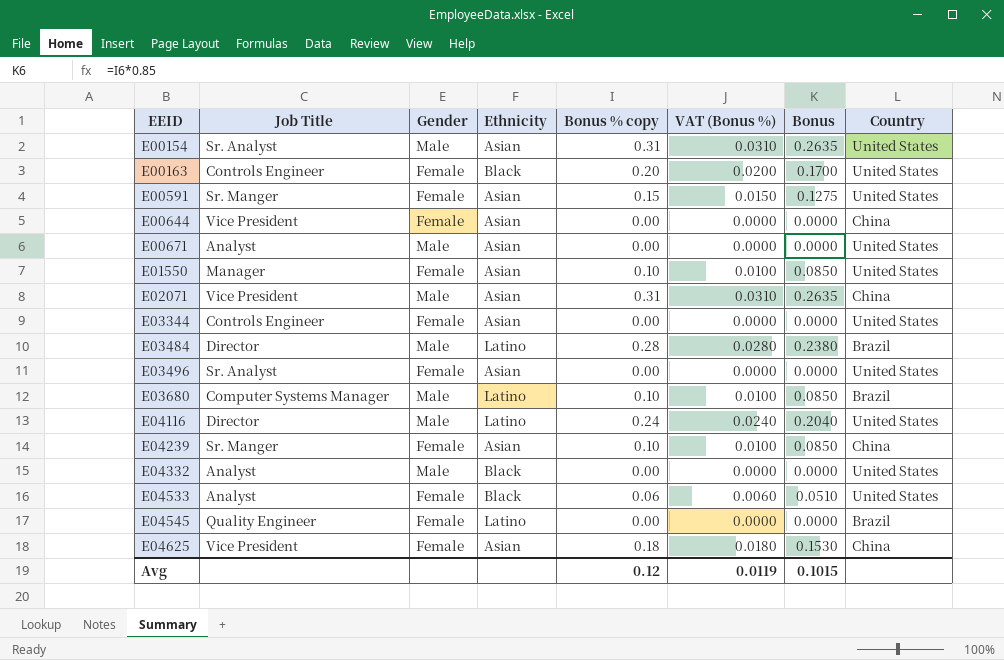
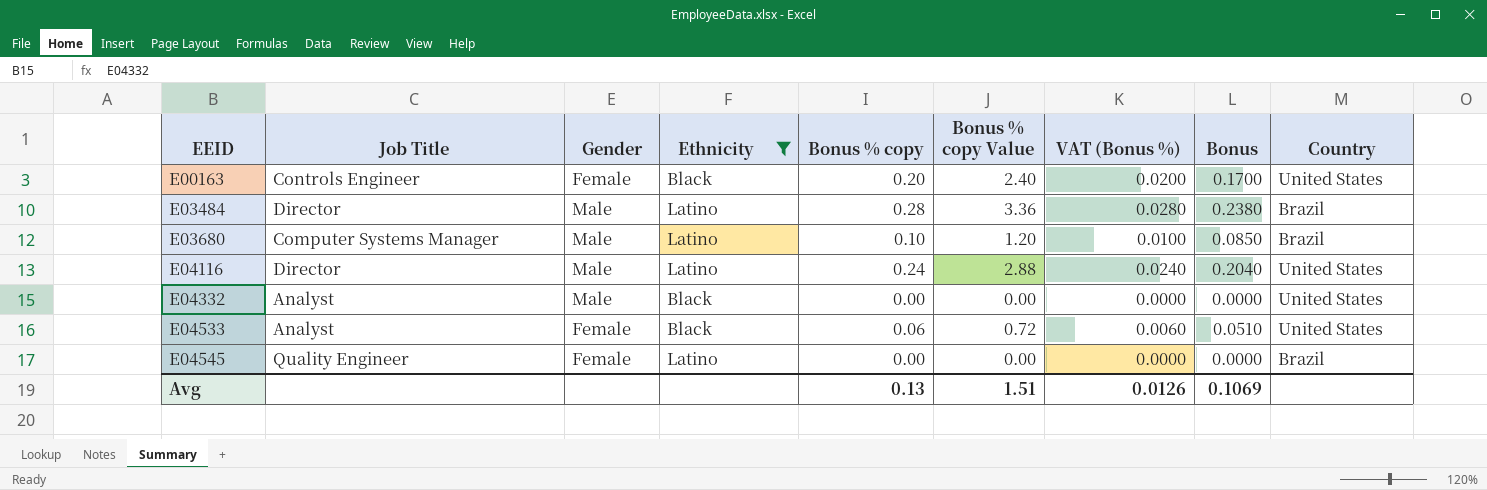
filter: none -> Ethnicity != Asian
column Bonus % copy Value | formula: none -> [Bonus % copy] * 12
Avg | Bonus % copy: 0.12 -> 0.13
Avg | VAT (Bonus %): 0.0119 -> 0.0126
Avg | Bonus: 0.1015 -> 0.1069

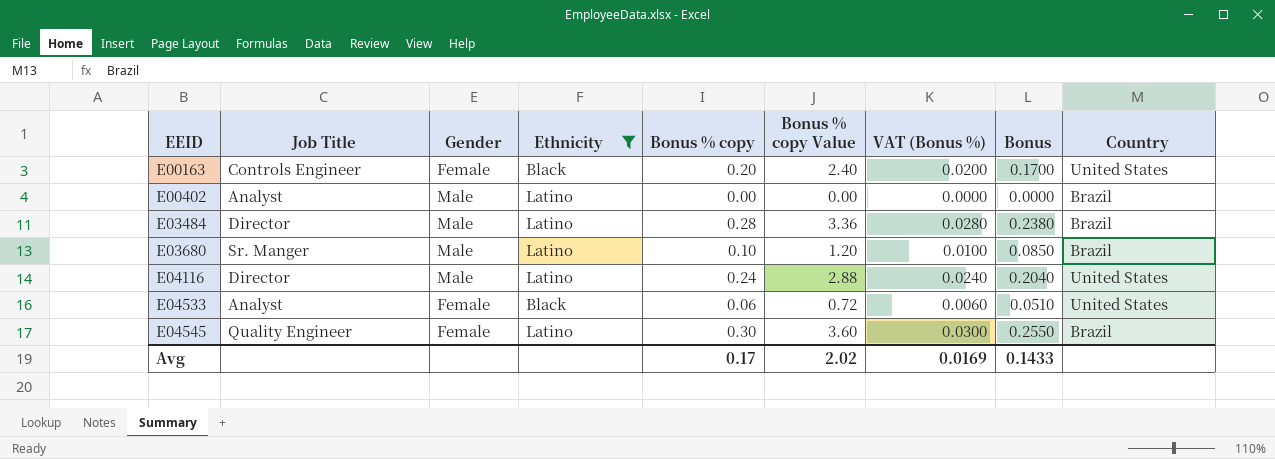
row E04332: Analyst | Male | Black | 0.00 | 0.00 | 0.0000 | 0.0000 | United States -> none
row E00402: none -> Analyst | Male | Latino | 0.00 | 0.00 | 0.0000 | 0.0000 | Brazil
E03680 | Job Title: Computer Systems Manager -> Sr. Manger
E04545 | Bonus % copy: 0.00 -> 0.30
E04545 | Bonus % copy Value: 0.00 -> 3.60
E04545 | VAT (Bonus %): 0.0000 -> 0.0300
E04545 | Bonus: 0.0000 -> 0.2550
Avg | Bonus % copy: 0.13 -> 0.17
Avg | Bonus % copy Value: 1.51 -> 2.02
Avg | VAT (Bonus %): 0.0126 -> 0.0169
Avg | Bonus: 0.1069 -> 0.1433

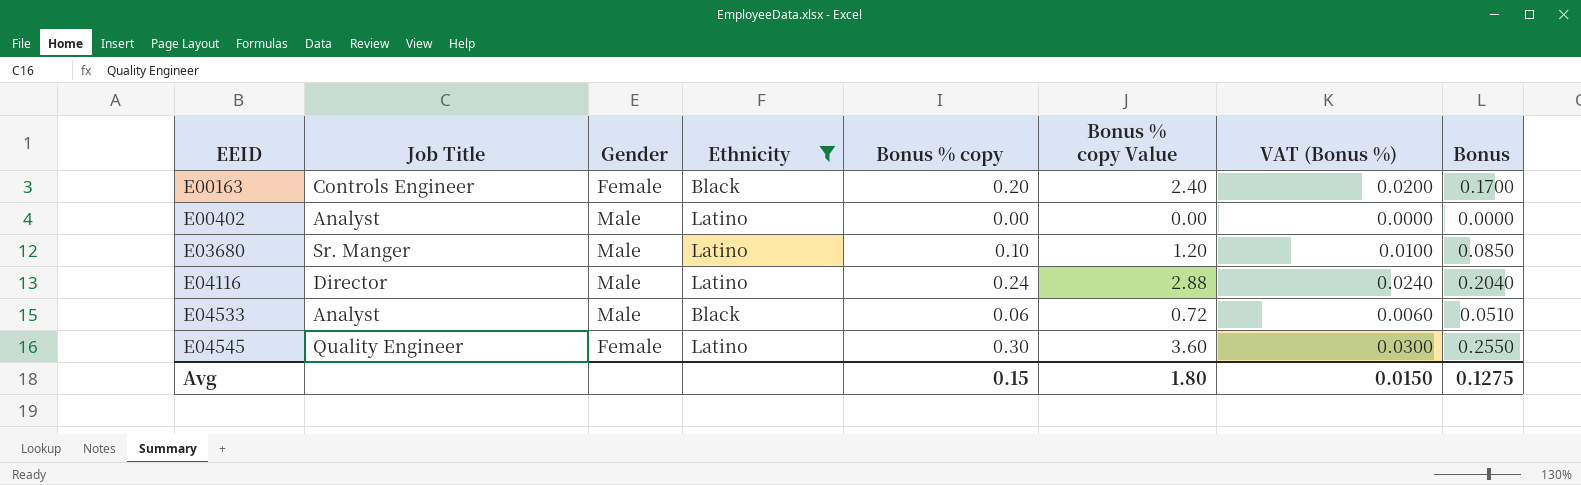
column Country | position: 9 -> none
row E03484: Director | Male | Latino | 0.28 | 3.36 | 0.0280 | 0.2380 | Brazil -> none
E04533 | Gender: Female -> Male
Avg | Bonus % copy: 0.17 -> 0.15
Avg | Bonus % copy Value: 2.02 -> 1.80
Avg | VAT (Bonus %): 0.0169 -> 0.0150
Avg | Bonus: 0.1433 -> 0.1275

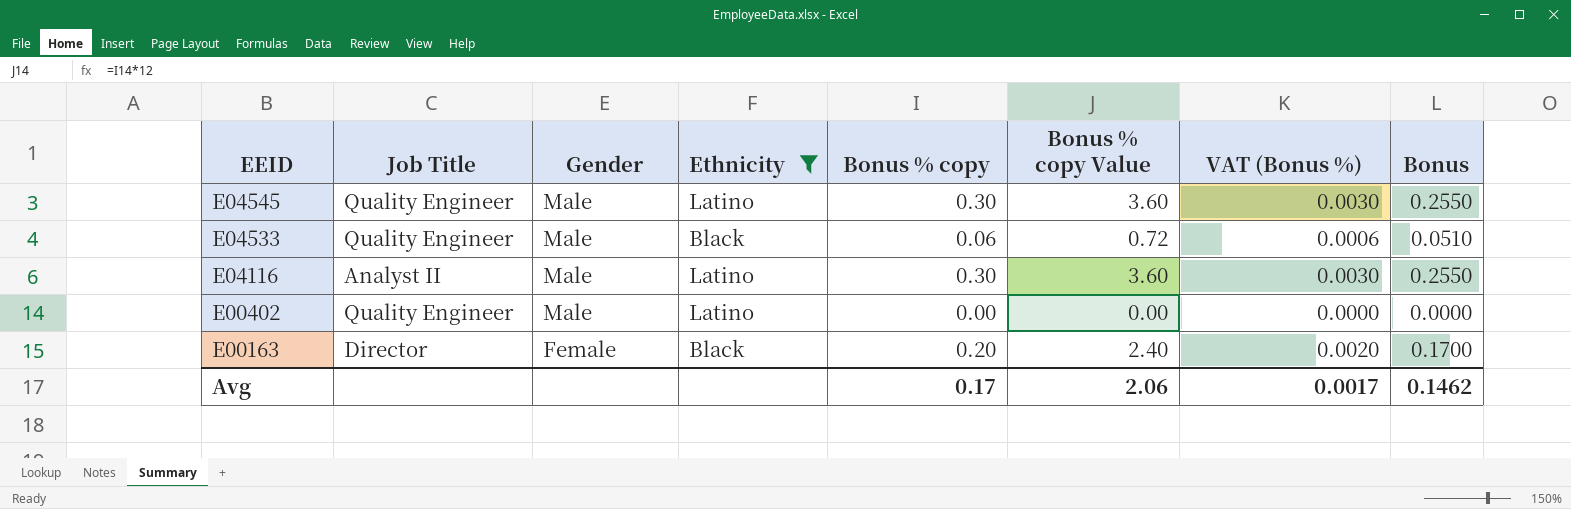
row order: EEID ascending -> EEID descending
column VAT (Bonus %) | formula: [Bonus % copy] * 0.1 -> [Bonus % copy] * 0.01
row E03680: Sr. Manger | Male | Latino | 0.10 | 1.20 | 0.0100 | 0.0850 -> none
E04545 | Gender: Female -> Male
E04533 | Job Title: Analyst -> Quality Engineer
E04116 | Job Title: Director -> Analyst II
E04116 | Bonus % copy: 0.24 -> 0.30
E04116 | Bonus % copy Value: 2.88 -> 3.60
E04116 | Bonus: 0.2040 -> 0.2550
E00402 | Job Title: Analyst -> Quality Engineer
E00163 | Job Title: Controls Engineer -> Director
Avg | Bonus % copy: 0.15 -> 0.17
Avg | Bonus % copy Value: 1.80 -> 2.06
Avg | VAT (Bonus %): 0.0150 -> 0.0017
Avg | Bonus: 0.1275 -> 0.1462

